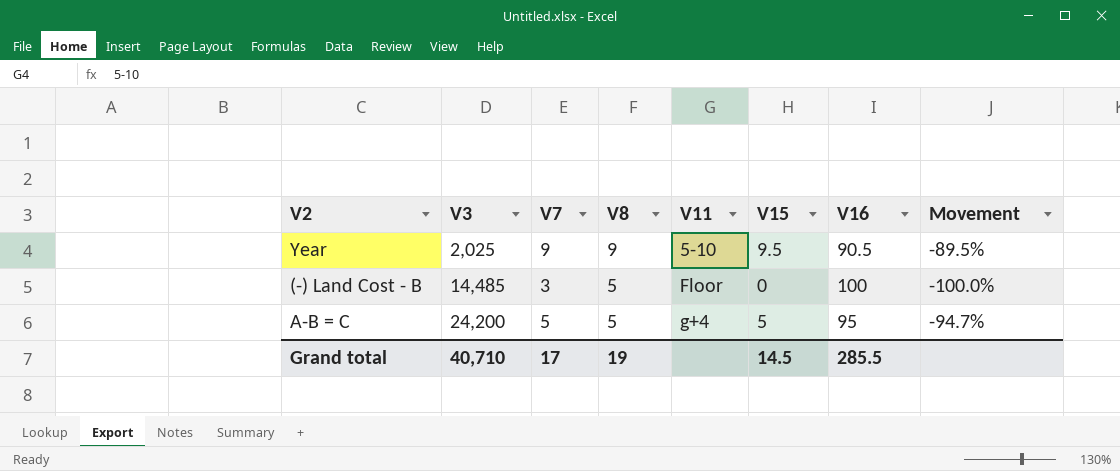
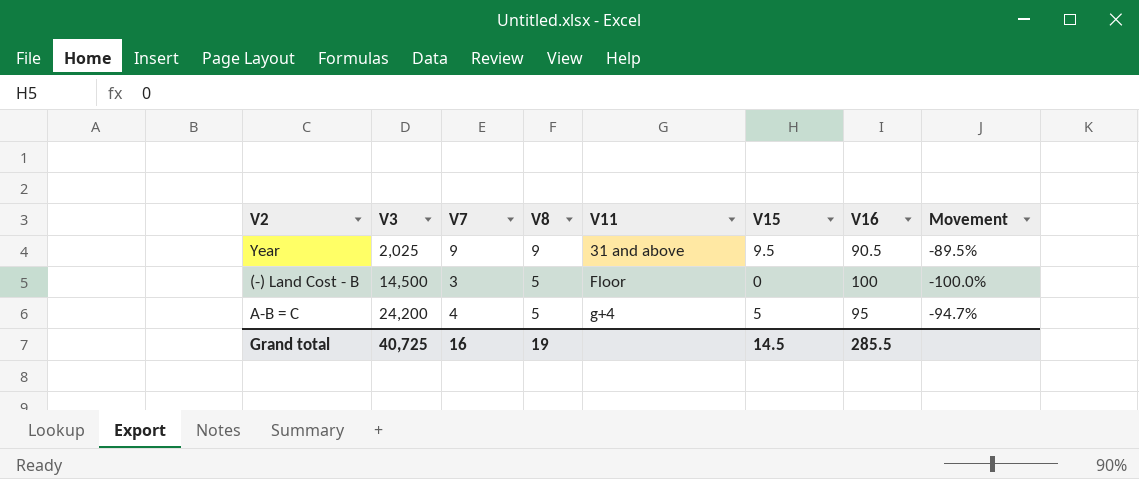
Year | V11: 5-10 -> 31 and above
(-) Land Cost - B | V3: 14,485 -> 14,500
A-B = C | V7: 5 -> 4
Grand total | V3: 40,710 -> 40,725
Grand total | V7: 17 -> 16

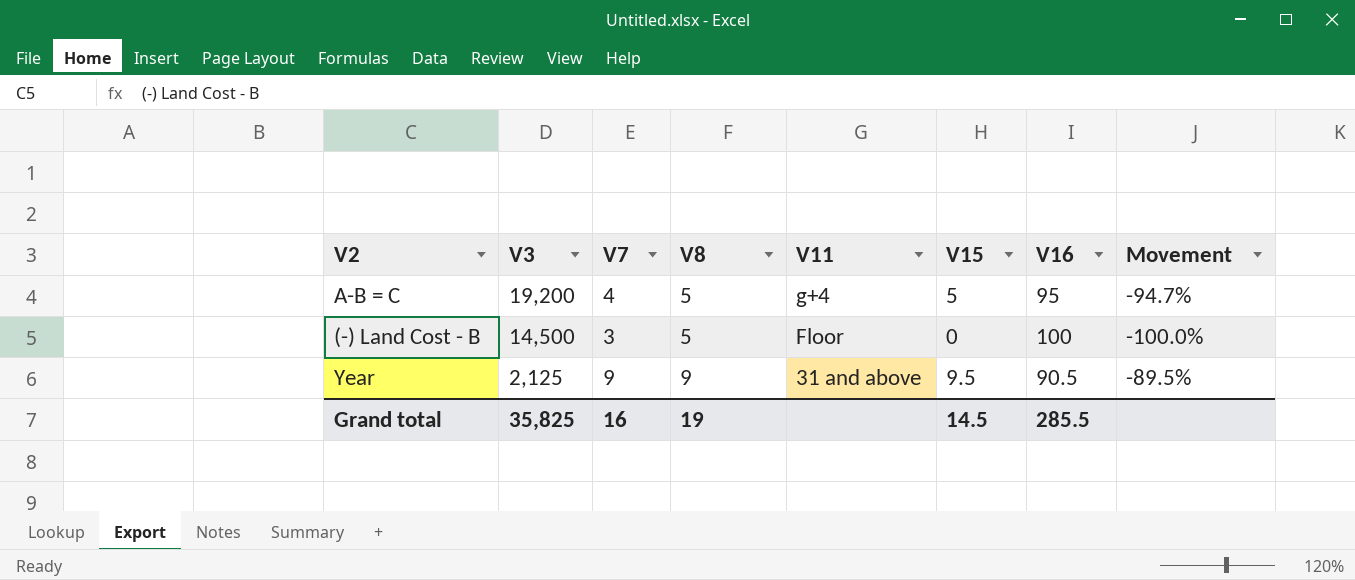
row order: V3 ascending -> V3 descending
A-B = C | V3: 24,200 -> 19,200
Year | V3: 2,025 -> 2,125
Grand total | V3: 40,725 -> 35,825

